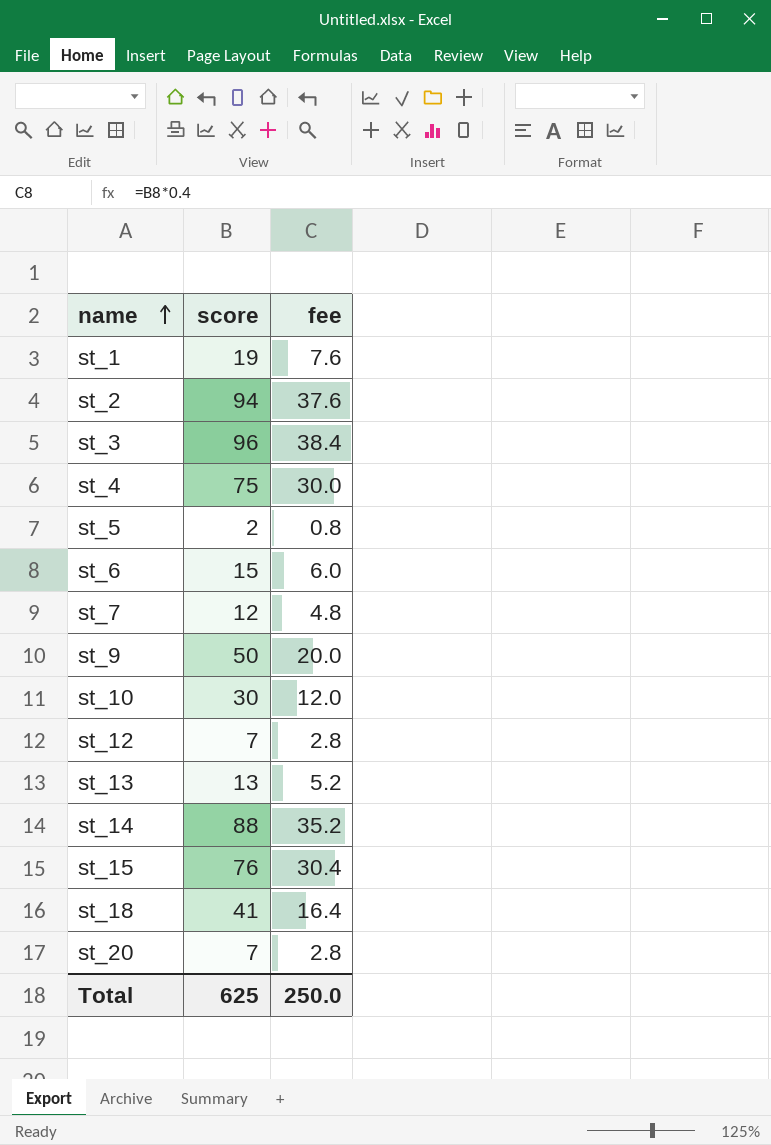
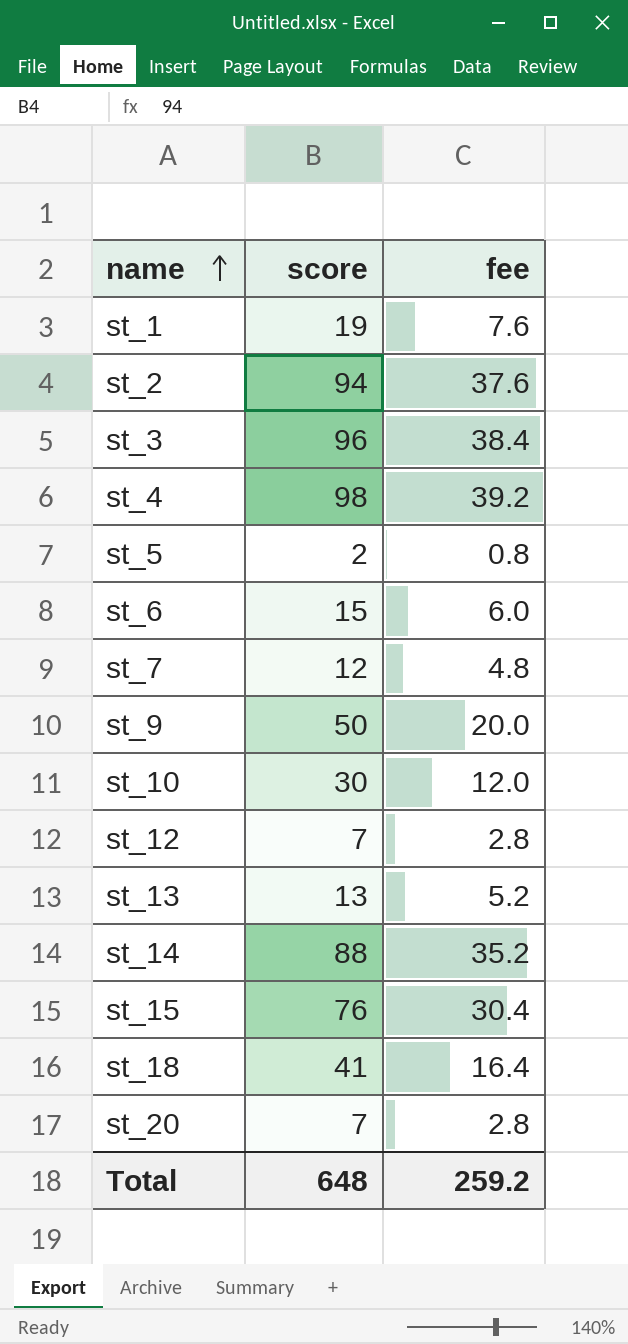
st_4 | score: 75 -> 98
st_4 | fee: 30.0 -> 39.2
Total | score: 625 -> 648
Total | fee: 250.0 -> 259.2

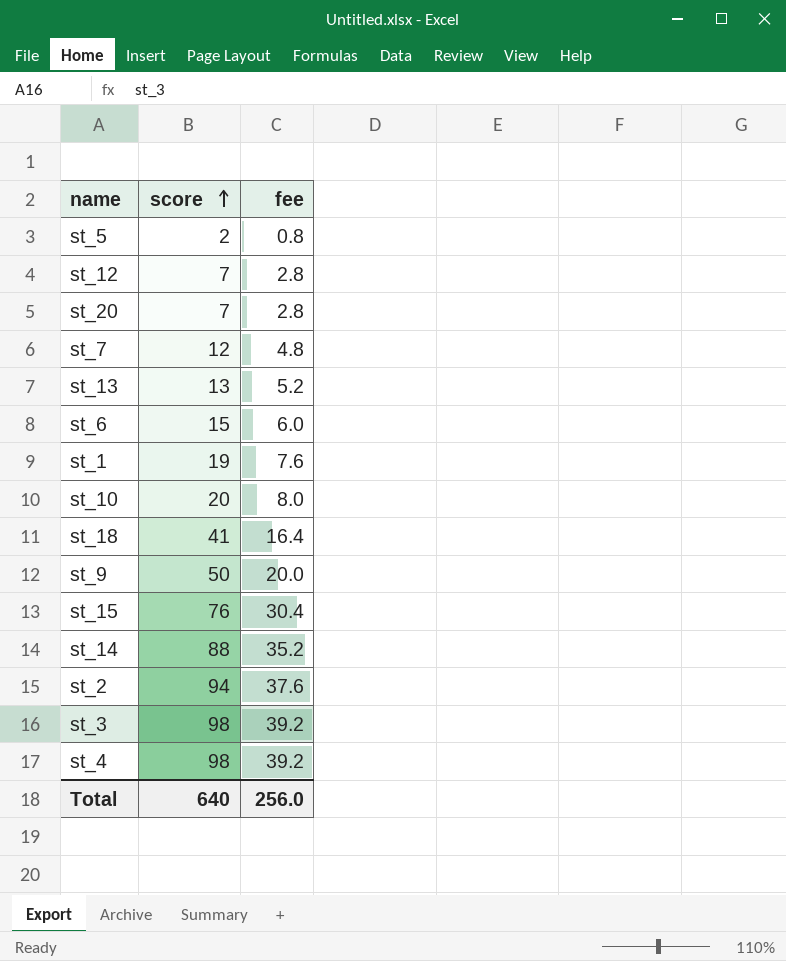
row order: name ascending -> score ascending
st_10 | score: 30 -> 20
st_10 | fee: 12.0 -> 8.0
st_3 | score: 96 -> 98
st_3 | fee: 38.4 -> 39.2
Total | score: 648 -> 640
Total | fee: 259.2 -> 256.0

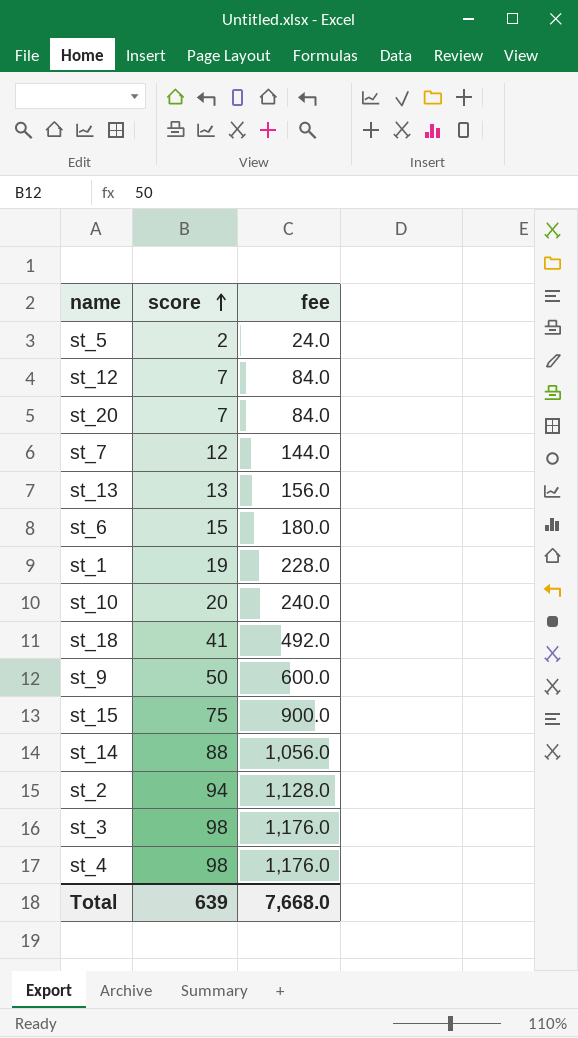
column fee | formula: [score] * 0.4 -> [score] * 12
st_15 | score: 76 -> 75
Total | score: 640 -> 639
Total | fee: 256.0 -> 7,668.0

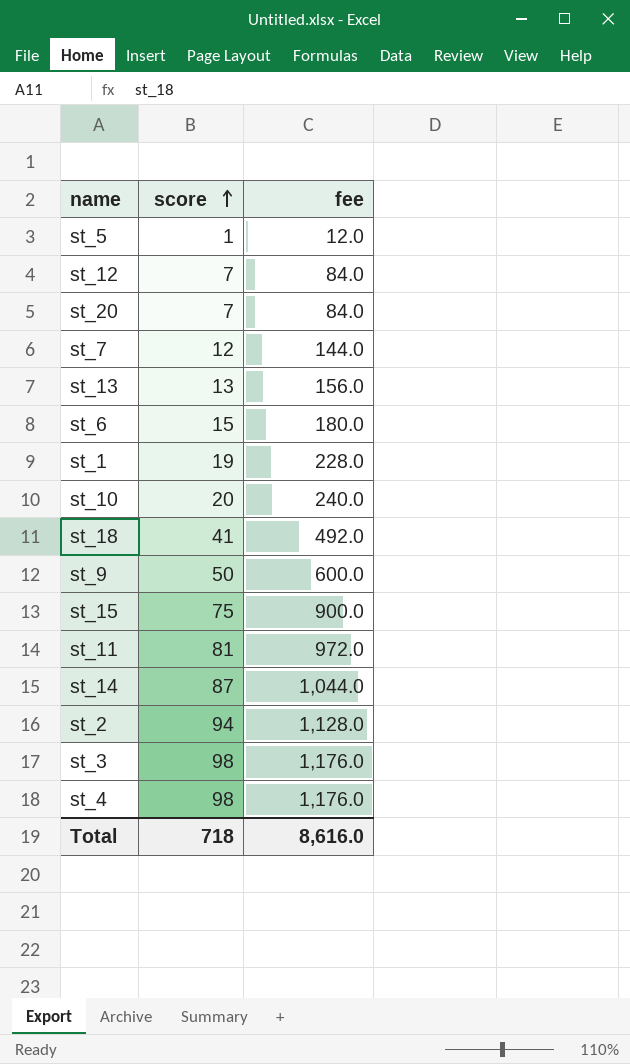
st_5 | score: 2 -> 1
st_5 | fee: 24.0 -> 12.0
row st_11: none -> 81 | 972.0
st_14 | score: 88 -> 87
st_14 | fee: 1,056.0 -> 1,044.0
Total | score: 639 -> 718
Total | fee: 7,668.0 -> 8,616.0

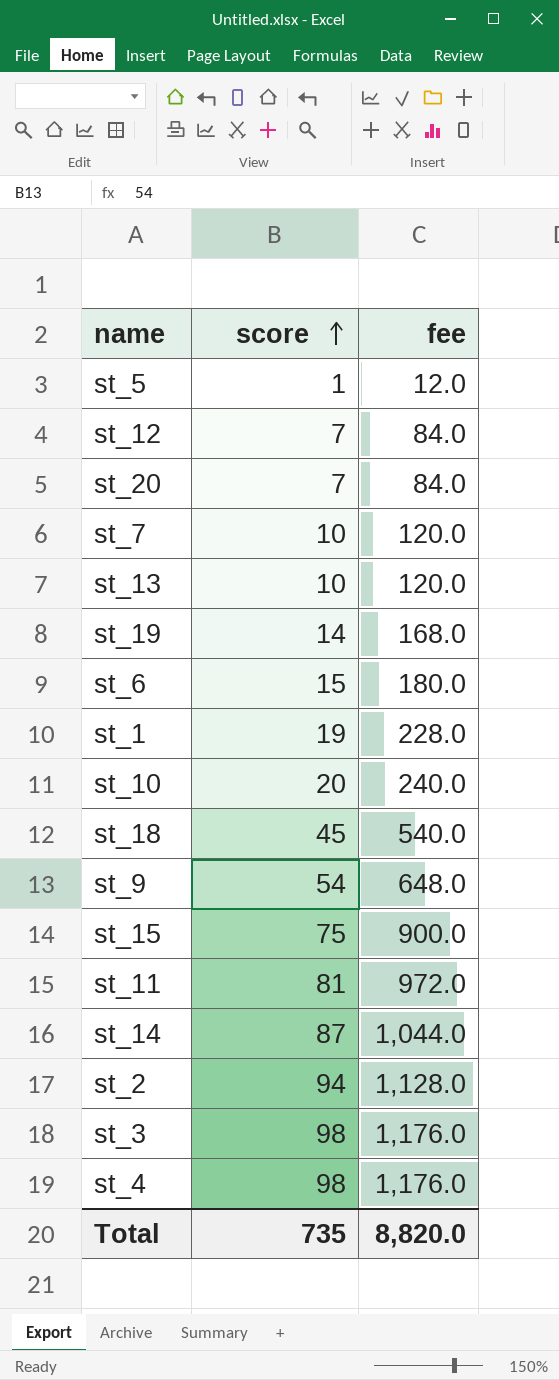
st_7 | score: 12 -> 10
st_7 | fee: 144.0 -> 120.0
st_13 | score: 13 -> 10
st_13 | fee: 156.0 -> 120.0
row st_19: none -> 14 | 168.0
st_18 | score: 41 -> 45
st_18 | fee: 492.0 -> 540.0
st_9 | score: 50 -> 54
st_9 | fee: 600.0 -> 648.0
Total | score: 718 -> 735
Total | fee: 8,616.0 -> 8,820.0

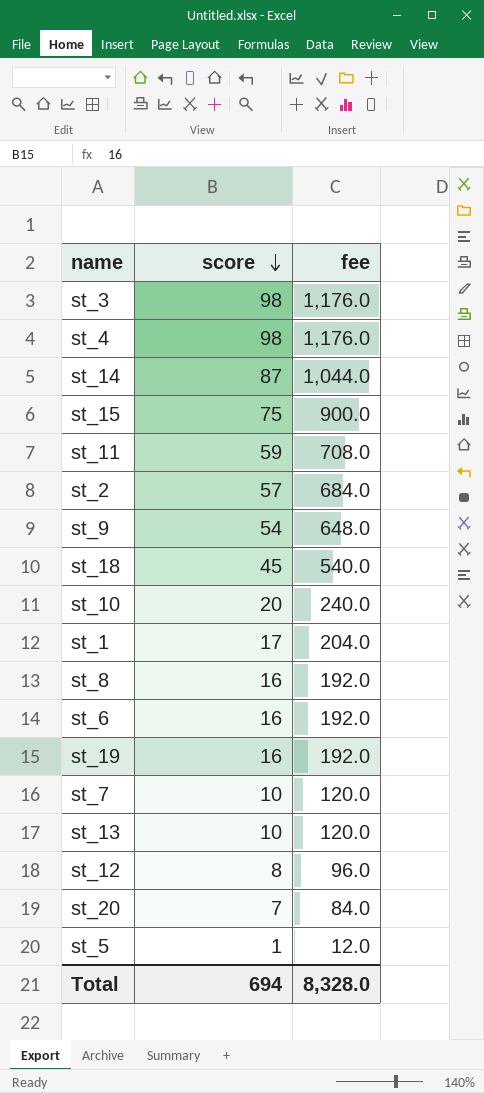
row order: score ascending -> score descending
st_11 | score: 81 -> 59
st_11 | fee: 972.0 -> 708.0
st_2 | score: 94 -> 57
st_2 | fee: 1,128.0 -> 684.0
st_1 | score: 19 -> 17
st_1 | fee: 228.0 -> 204.0
row st_8: none -> 16 | 192.0
st_6 | score: 15 -> 16
st_6 | fee: 180.0 -> 192.0
st_19 | score: 14 -> 16
st_19 | fee: 168.0 -> 192.0
st_12 | score: 7 -> 8
st_12 | fee: 84.0 -> 96.0
Total | score: 735 -> 694
Total | fee: 8,820.0 -> 8,328.0

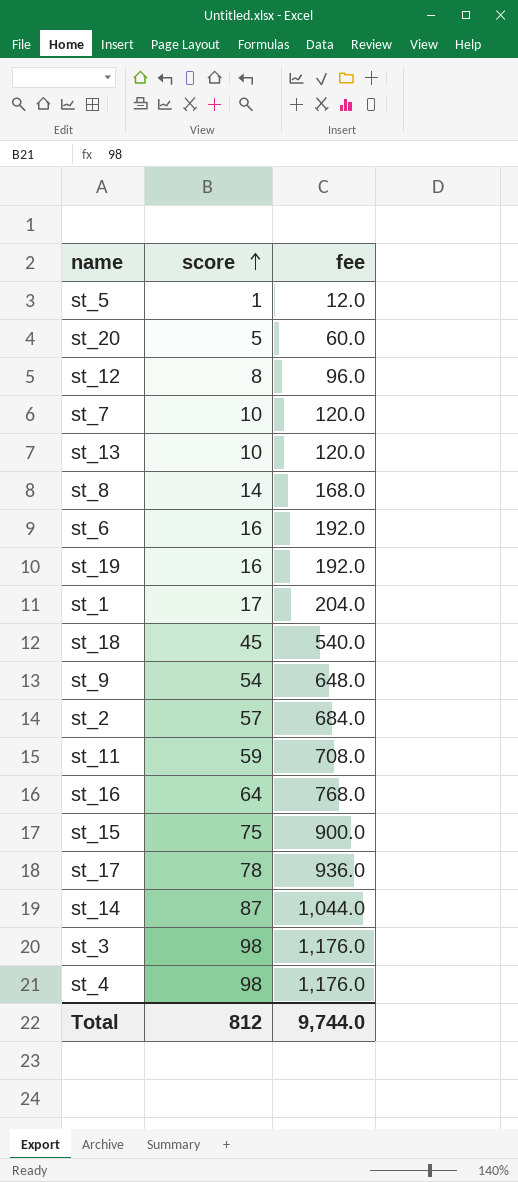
row order: score descending -> score ascending
row st_10: 20 | 240.0 -> none
st_20 | score: 7 -> 5
st_20 | fee: 84.0 -> 60.0
st_8 | score: 16 -> 14
st_8 | fee: 192.0 -> 168.0
row st_16: none -> 64 | 768.0
row st_17: none -> 78 | 936.0
Total | score: 694 -> 812
Total | fee: 8,328.0 -> 9,744.0

